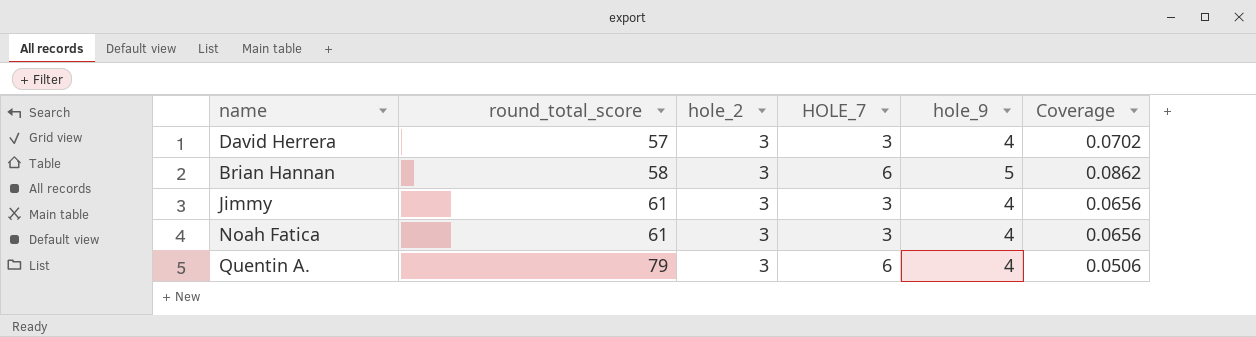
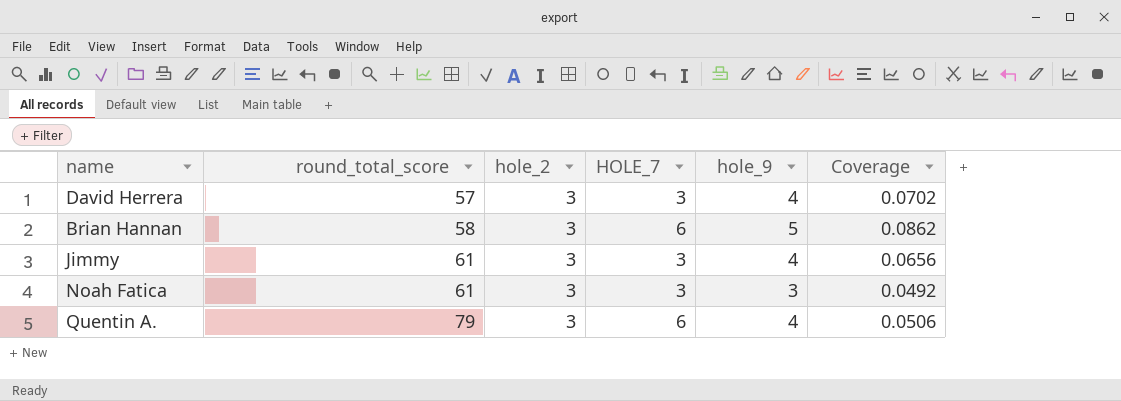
Noah Fatica | hole_9: 4 -> 3
Noah Fatica | Coverage: 0.0656 -> 0.0492

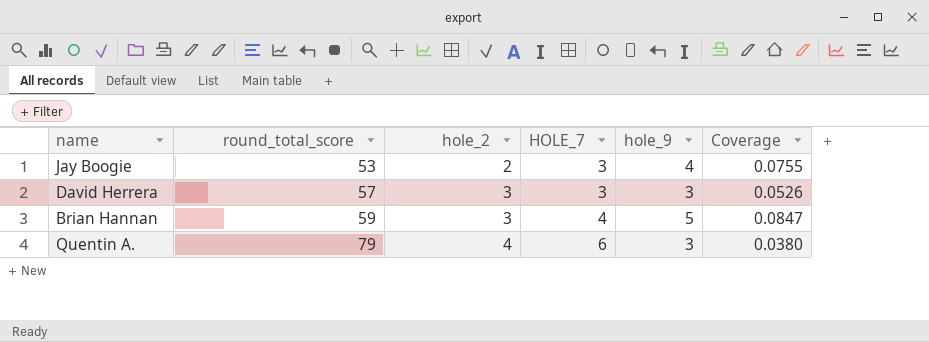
row Jimmy: 61 | 3 | 3 | 4 | 0.0656 -> none
row Noah Fatica: 61 | 3 | 3 | 3 | 0.0492 -> none
row Jay Boogie: none -> 53 | 2 | 3 | 4 | 0.0755
David Herrera | hole_9: 4 -> 3
David Herrera | Coverage: 0.0702 -> 0.0526
Brian Hannan | round_total_score: 58 -> 59
Brian Hannan | HOLE_7: 6 -> 4
Brian Hannan | Coverage: 0.0862 -> 0.0847
Quentin A. | hole_2: 3 -> 4
Quentin A. | hole_9: 4 -> 3
Quentin A. | Coverage: 0.0506 -> 0.0380

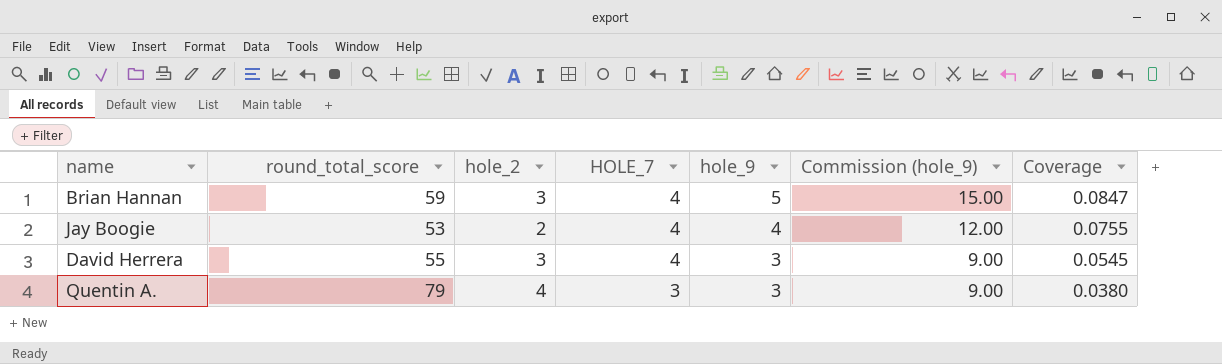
row order: round_total_score ascending -> HOLE_7 descending
column Commission (hole_9) | formula: none -> [hole_9] * 3
Jay Boogie | HOLE_7: 3 -> 4
David Herrera | round_total_score: 57 -> 55
David Herrera | HOLE_7: 3 -> 4
David Herrera | Coverage: 0.0526 -> 0.0545
Quentin A. | HOLE_7: 6 -> 3

